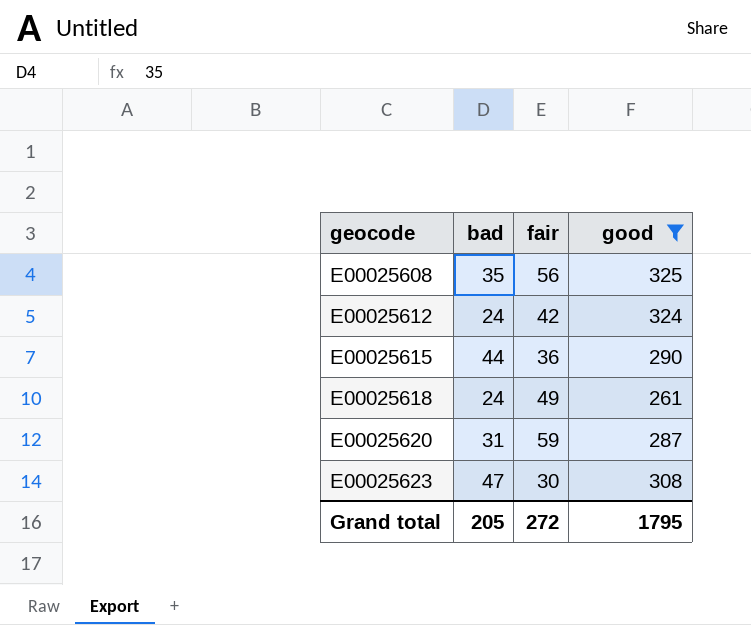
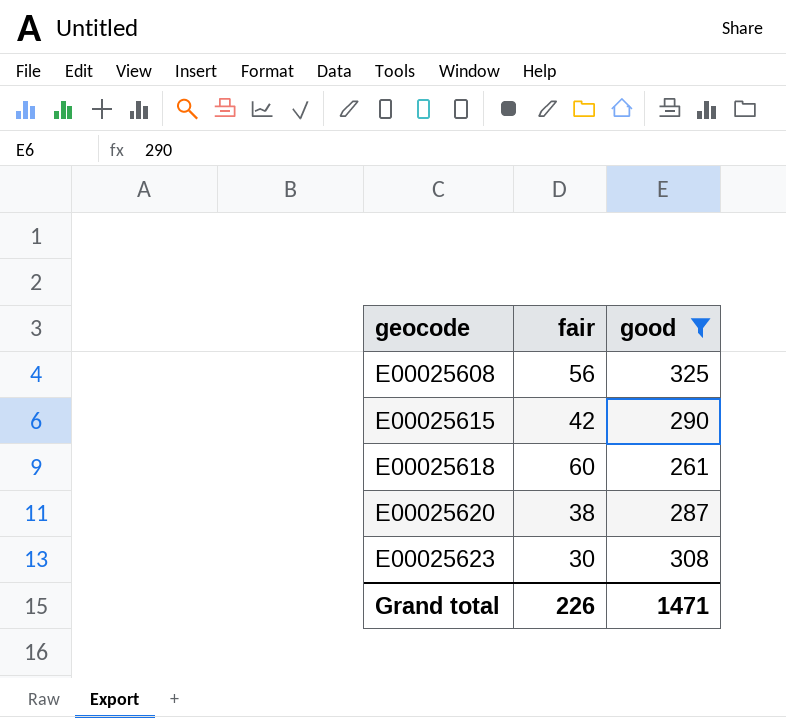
column bad | position: 2 -> none
row E00025612: 24 | 42 | 324 -> none
E00025615 | fair: 36 -> 42
E00025618 | fair: 49 -> 60
E00025620 | fair: 59 -> 38
Grand total | fair: 272 -> 226
Grand total | good: 1795 -> 1471

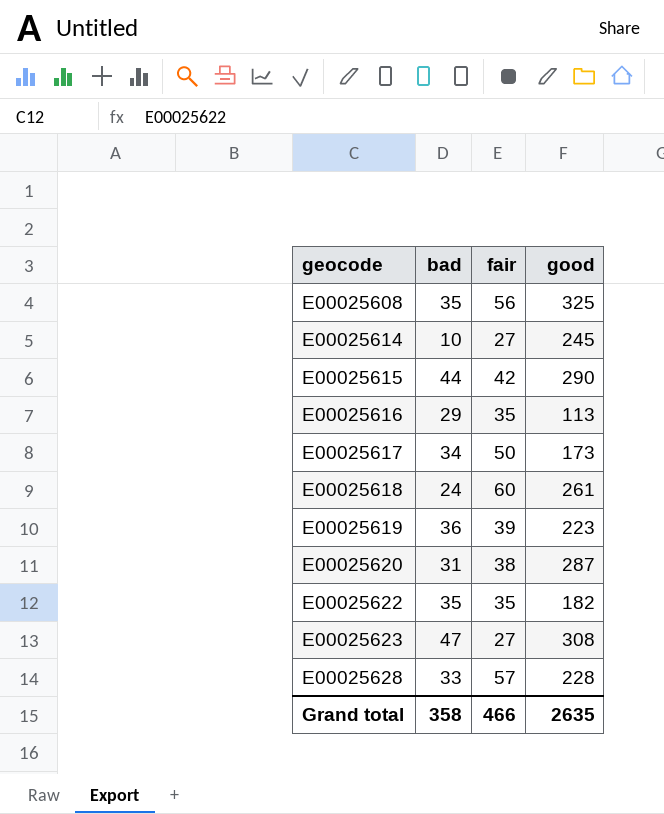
filter: good >= 261 -> none
column bad | position: none -> 2
E00025623 | fair: 30 -> 27
Grand total | fair: 226 -> 466
Grand total | good: 1471 -> 2635

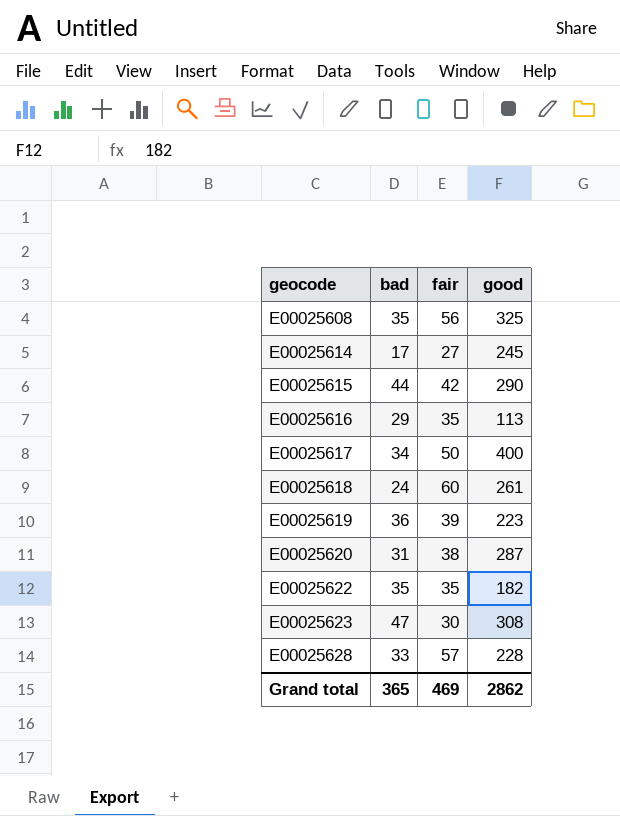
E00025614 | bad: 10 -> 17
E00025617 | good: 173 -> 400
E00025623 | fair: 27 -> 30
Grand total | bad: 358 -> 365
Grand total | fair: 466 -> 469
Grand total | good: 2635 -> 2862

